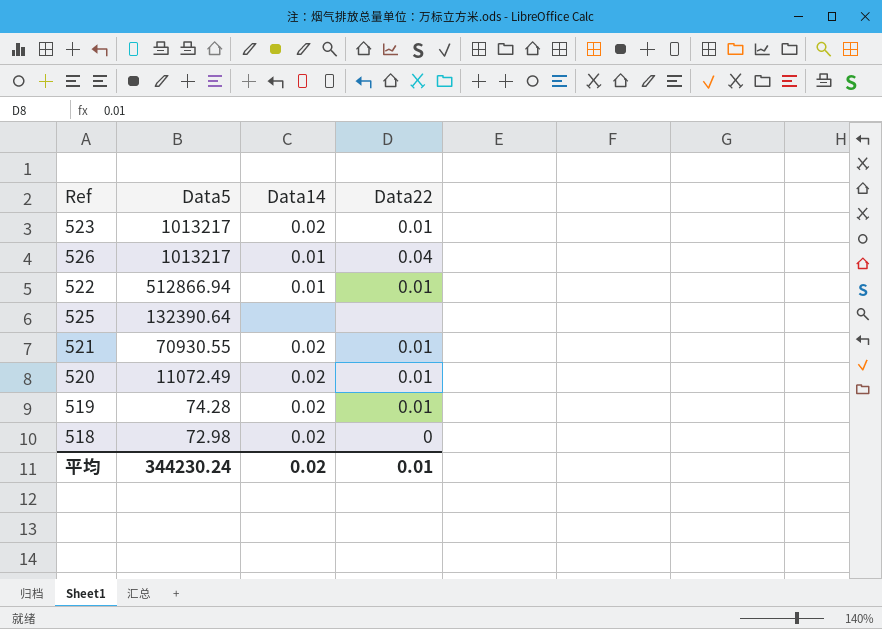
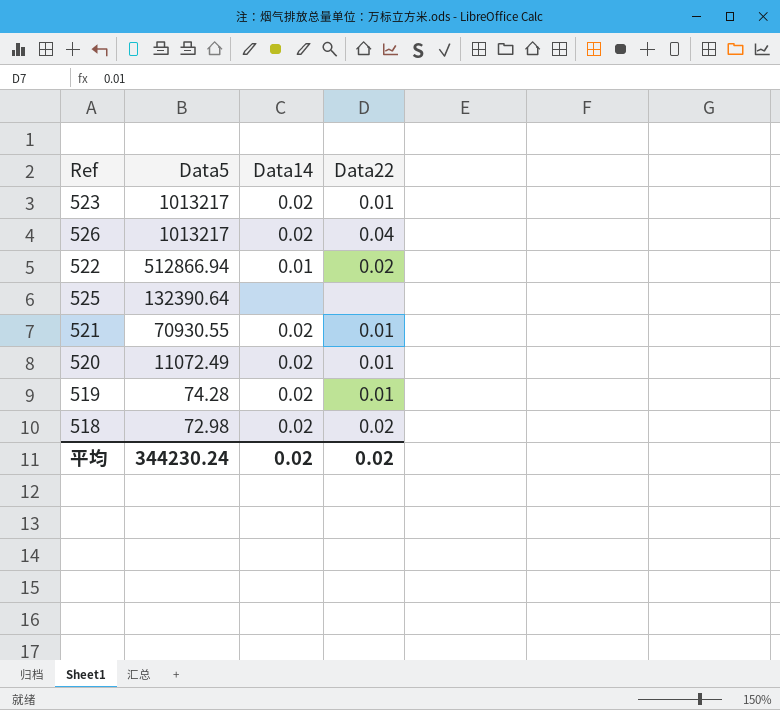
526 | Data14: 0.01 -> 0.02
522 | Data22: 0.01 -> 0.02
518 | Data22: 0 -> 0.02
平均 | Data22: 0.01 -> 0.02

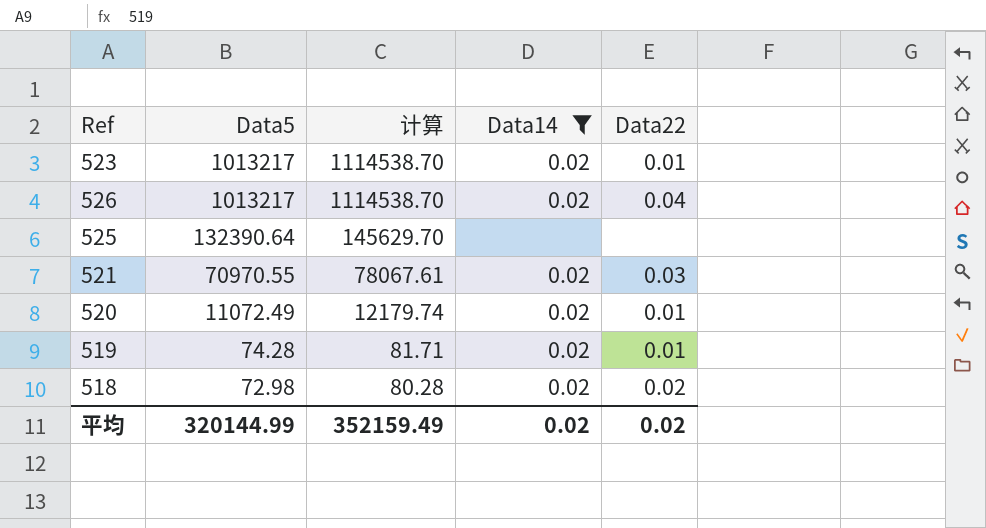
filter: none -> Data14 != 0.01
column 计算 | formula: none -> [Data5] * 1.1
521 | Data5: 70930.55 -> 70970.55
521 | Data22: 0.01 -> 0.03
平均 | Data5: 344230.24 -> 320144.99

